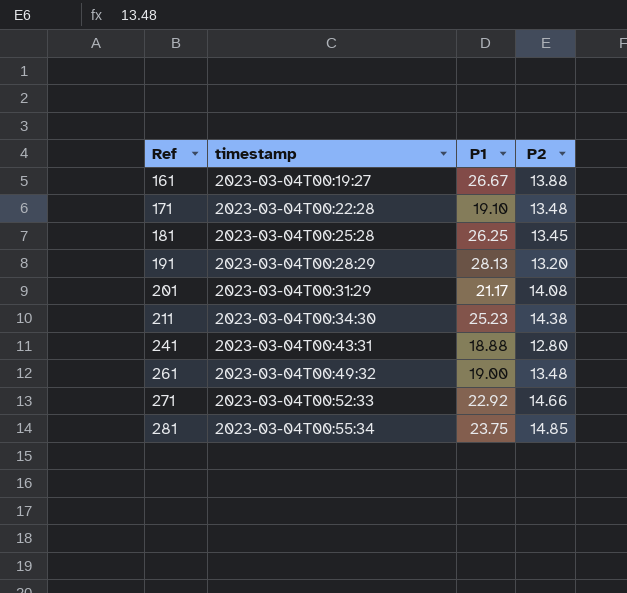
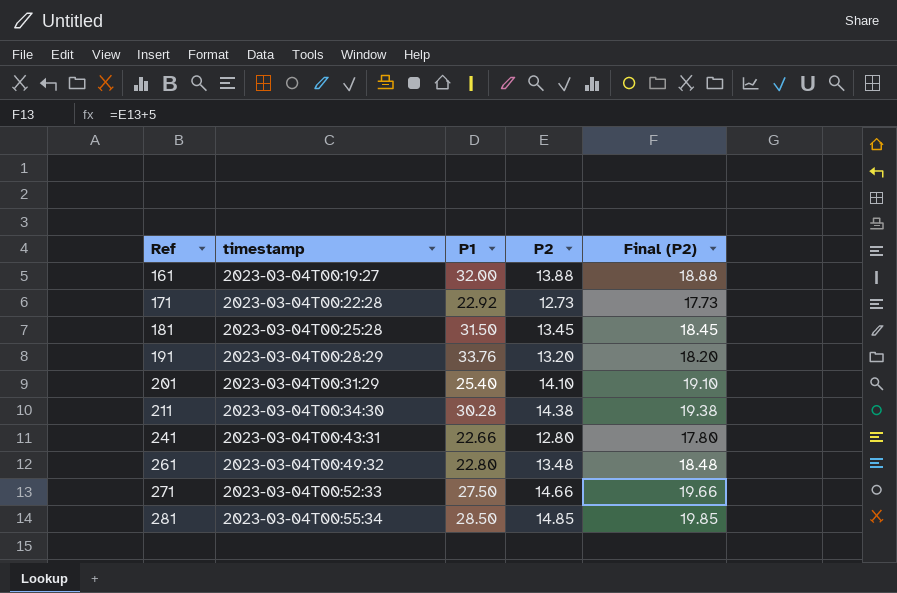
column Final (P2) | formula: none -> [P2] + 5
161 | P1: 26.67 -> 32.00
171 | P1: 19.10 -> 22.92
171 | P2: 13.48 -> 12.73
181 | P1: 26.25 -> 31.50
191 | P1: 28.13 -> 33.76
201 | P1: 21.17 -> 25.40
201 | P2: 14.08 -> 14.10
211 | P1: 25.23 -> 30.28
241 | P1: 18.88 -> 22.66
261 | P1: 19.00 -> 22.80
271 | P1: 22.92 -> 27.50
281 | P1: 23.75 -> 28.50

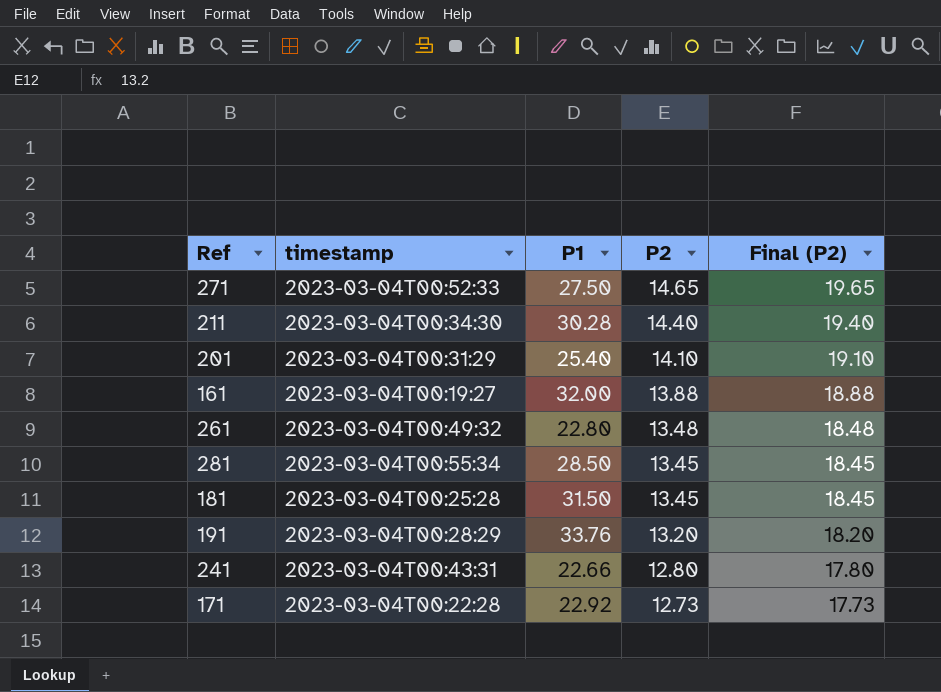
row order: Ref ascending -> P2 descending
271 | P2: 14.66 -> 14.65
271 | Final (P2): 19.66 -> 19.65
211 | P2: 14.38 -> 14.40
211 | Final (P2): 19.38 -> 19.40
281 | P2: 14.85 -> 13.45
281 | Final (P2): 19.85 -> 18.45

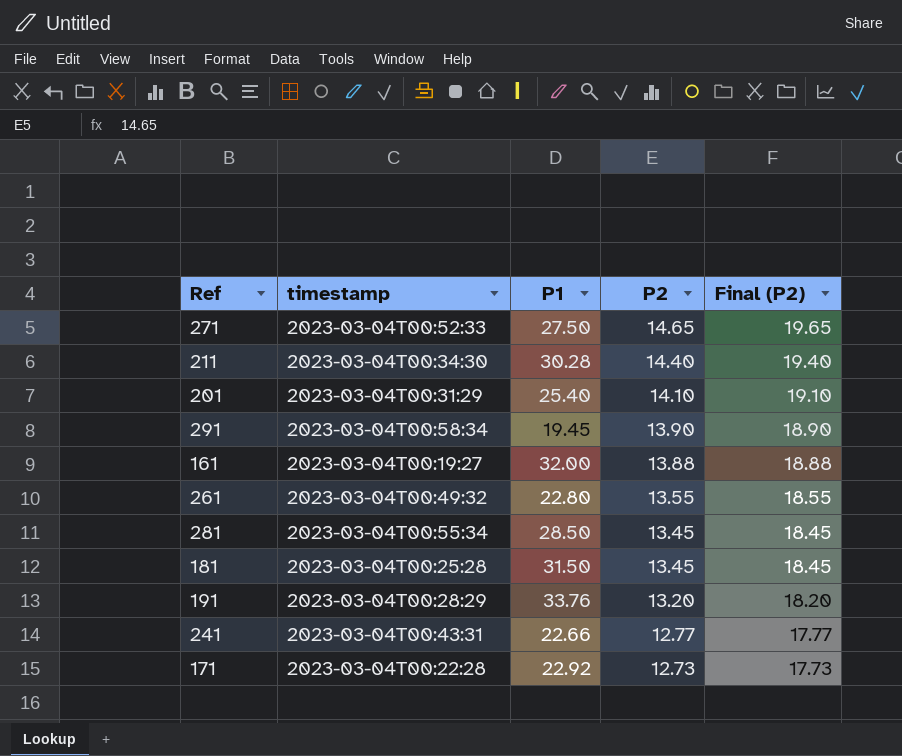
row 291: none -> 2023-03-04T00:58:34 | 19.45 | 13.90 | 18.90
261 | P2: 13.48 -> 13.55
261 | Final (P2): 18.48 -> 18.55
241 | P2: 12.80 -> 12.77
241 | Final (P2): 17.80 -> 17.77

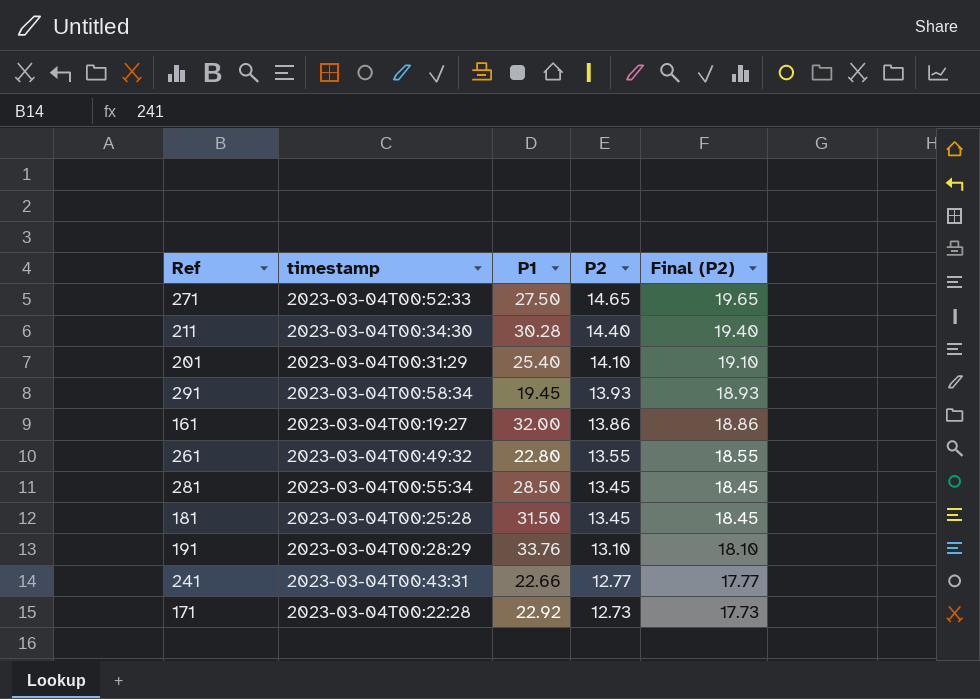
291 | P2: 13.90 -> 13.93
291 | Final (P2): 18.90 -> 18.93
161 | P2: 13.88 -> 13.86
161 | Final (P2): 18.88 -> 18.86
191 | P2: 13.20 -> 13.10
191 | Final (P2): 18.20 -> 18.10

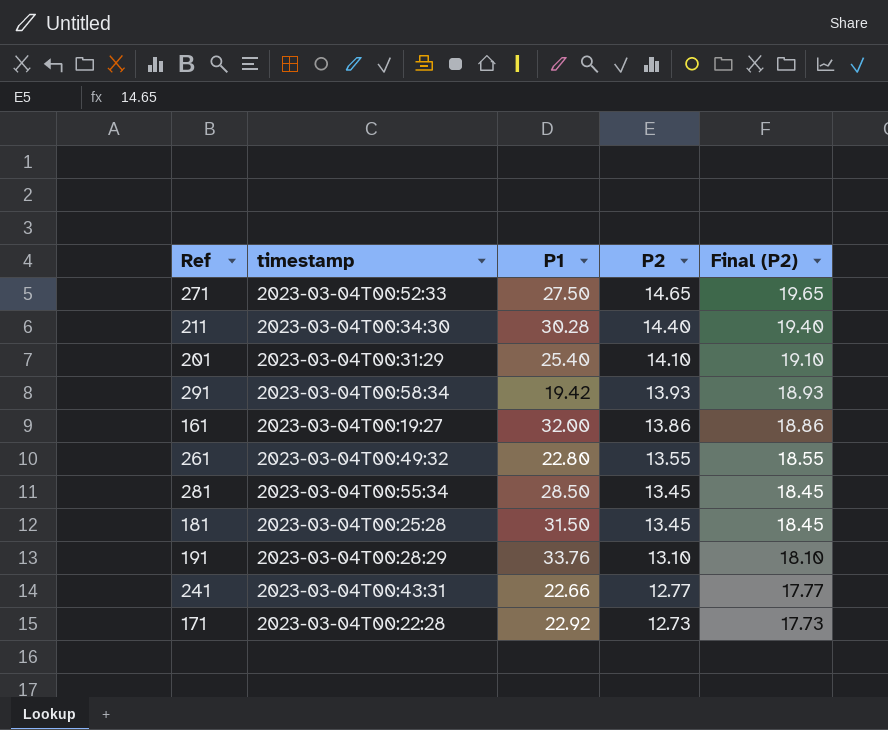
291 | P1: 19.45 -> 19.42

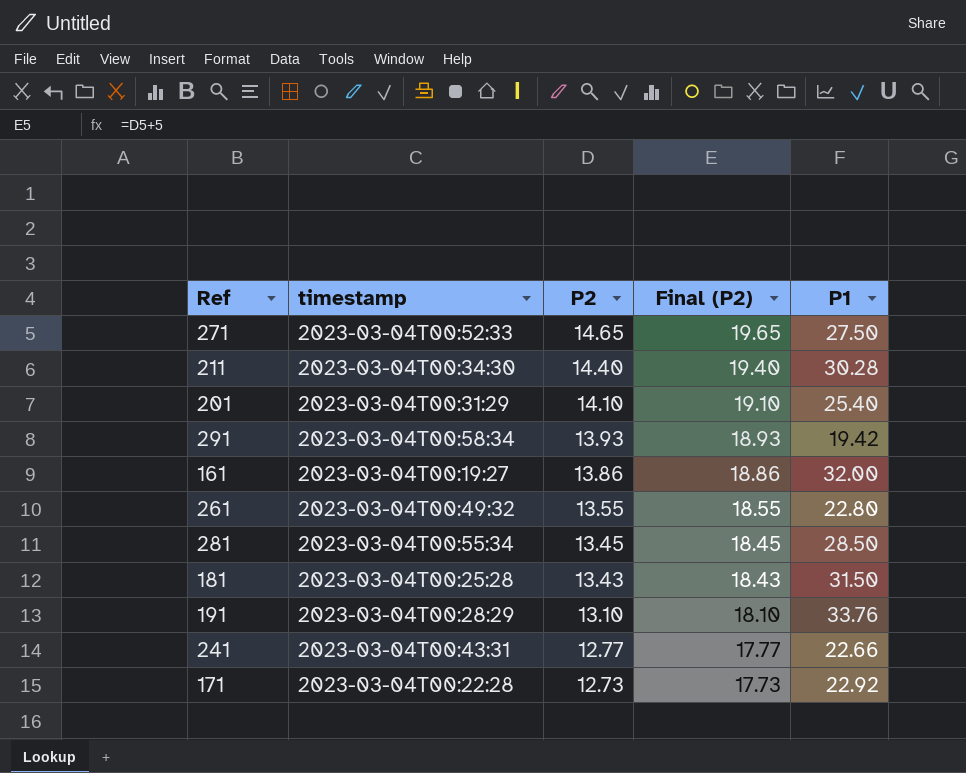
column P1 | position: 3 -> 5
181 | P2: 13.45 -> 13.43
181 | Final (P2): 18.45 -> 18.43

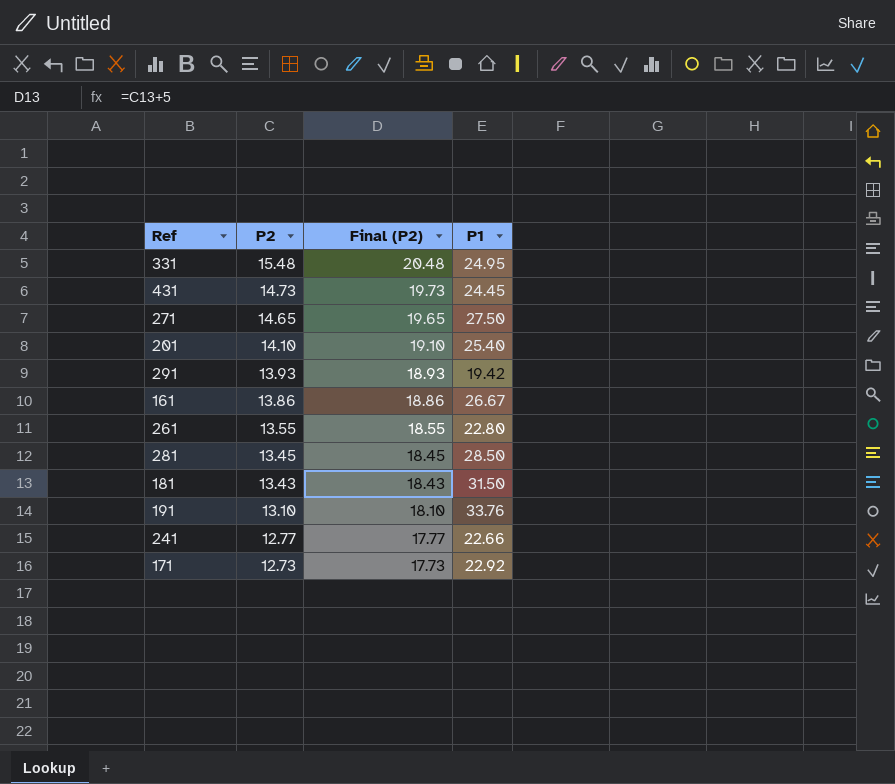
column timestamp | position: 2 -> none
row 211: 2023-03-04T00:34:30 | 14.40 | 19.40 | 30.28 -> none
row 331: none -> 15.48 | 20.48 | 24.95
row 431: none -> 14.73 | 19.73 | 24.45
161 | P1: 32.00 -> 26.67

